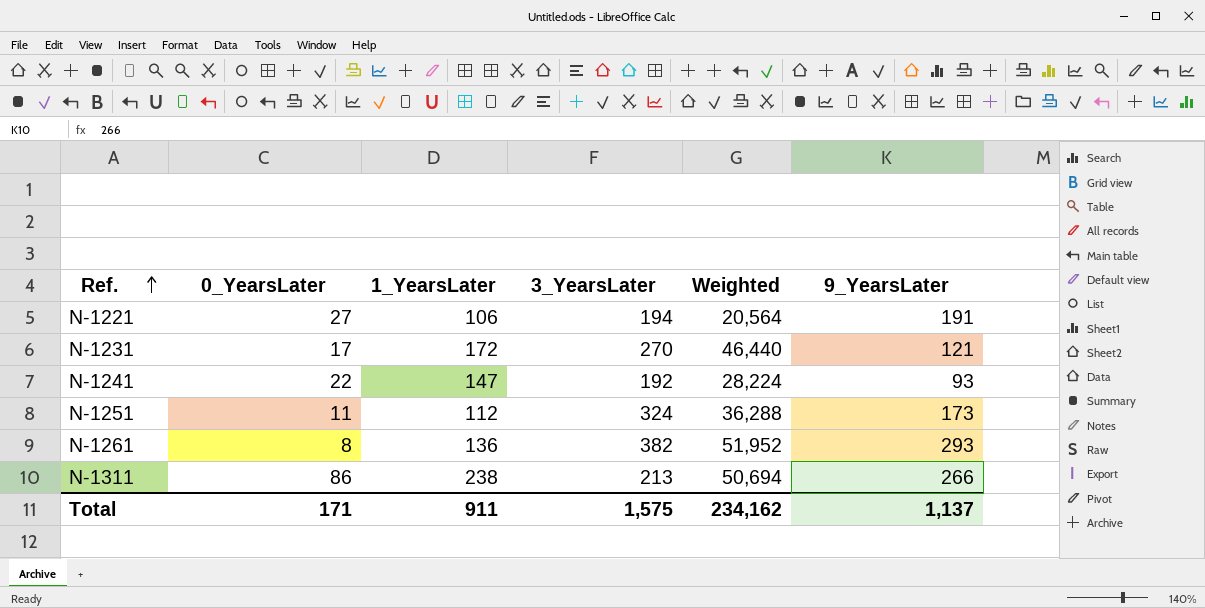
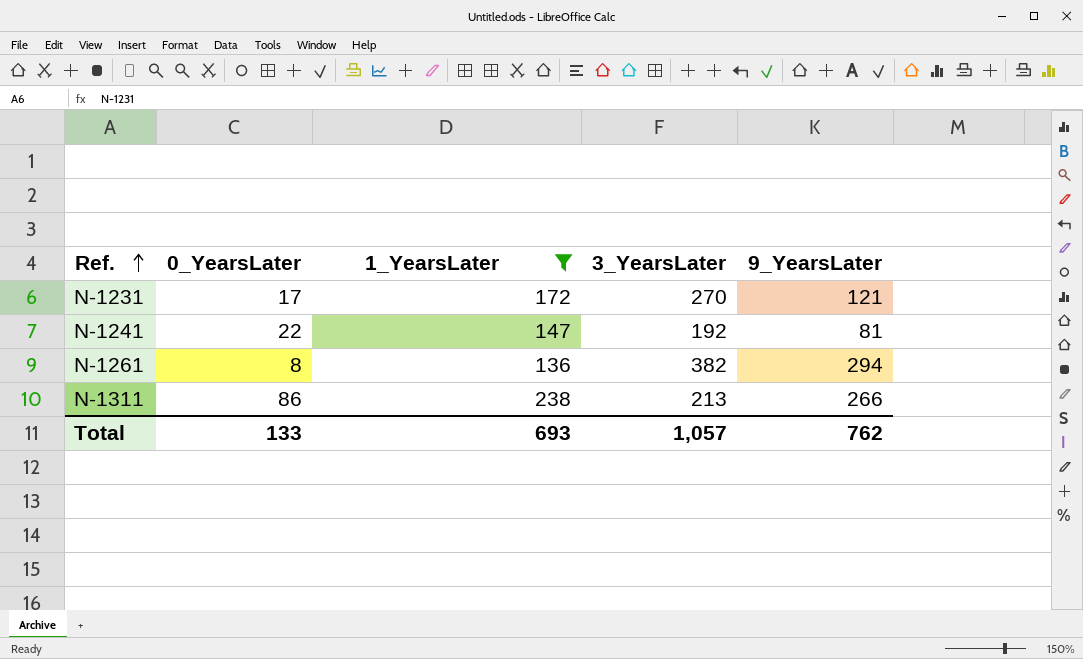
filter: none -> 1_YearsLater >= 136
column Weighted | formula: [1_YearsLater] * [3_YearsLater] -> none
N-1241 | 9_YearsLater: 93 -> 81
N-1261 | 9_YearsLater: 293 -> 294
Total | 0_YearsLater: 171 -> 133
Total | 1_YearsLater: 911 -> 693
Total | 3_YearsLater: 1,575 -> 1,057
Total | 9_YearsLater: 1,137 -> 762

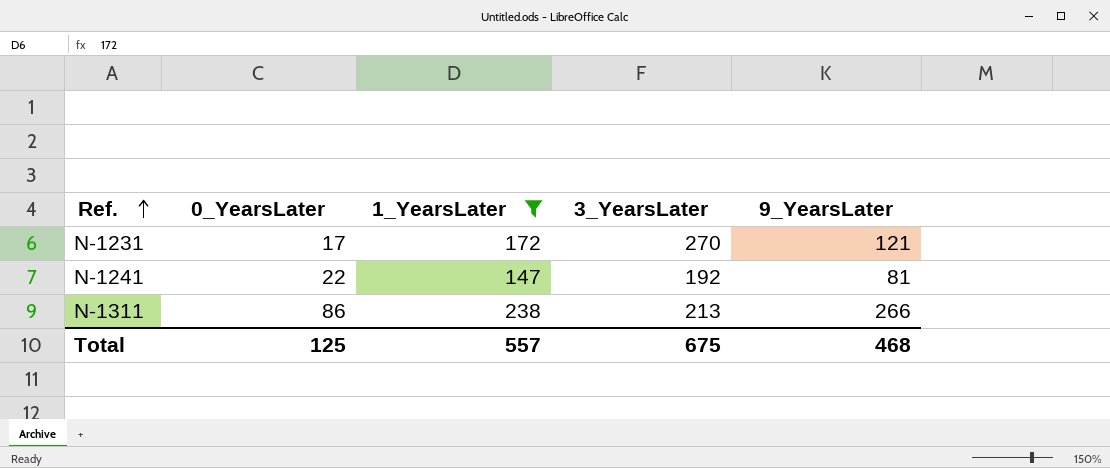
row N-1261: 8 | 136 | 382 | 294 -> none
Total | 0_YearsLater: 133 -> 125
Total | 1_YearsLater: 693 -> 557
Total | 3_YearsLater: 1,057 -> 675
Total | 9_YearsLater: 762 -> 468

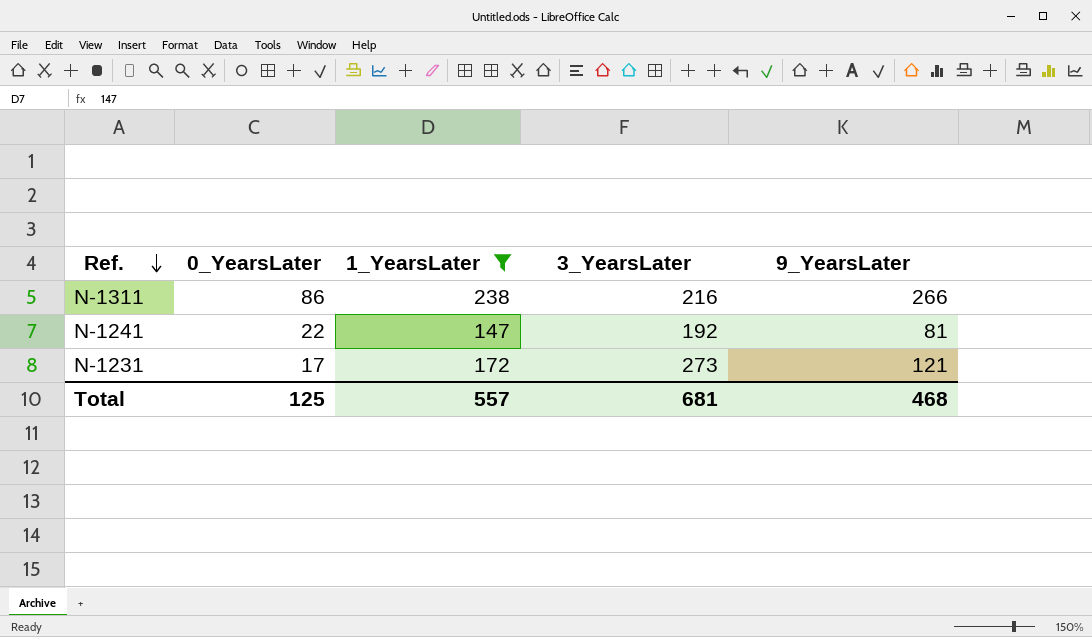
row order: Ref. ascending -> Ref. descending
N-1311 | 3_YearsLater: 213 -> 216
N-1231 | 3_YearsLater: 270 -> 273
Total | 3_YearsLater: 675 -> 681

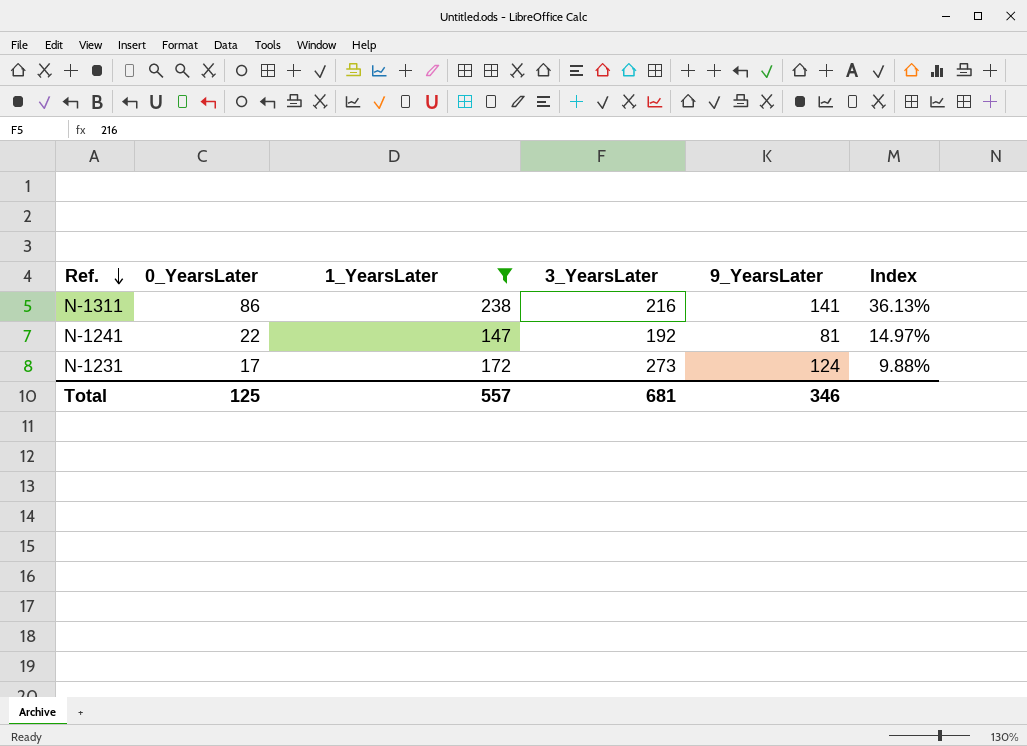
column Index | formula: none -> [0_YearsLater] / [1_YearsLater]
N-1311 | 9_YearsLater: 266 -> 141
N-1231 | 9_YearsLater: 121 -> 124
Total | 9_YearsLater: 468 -> 346

